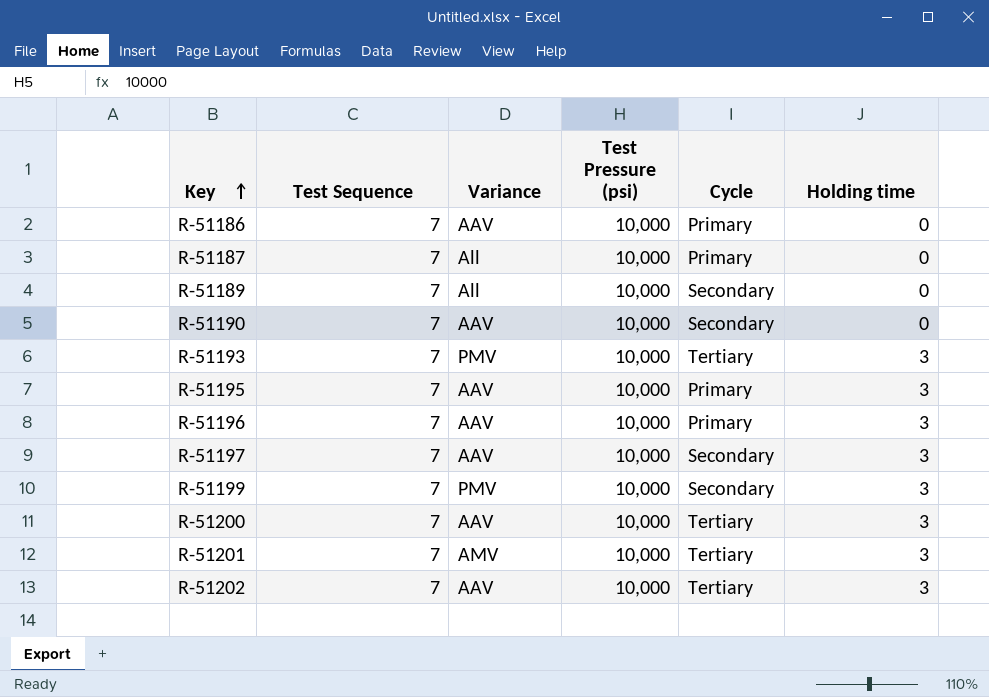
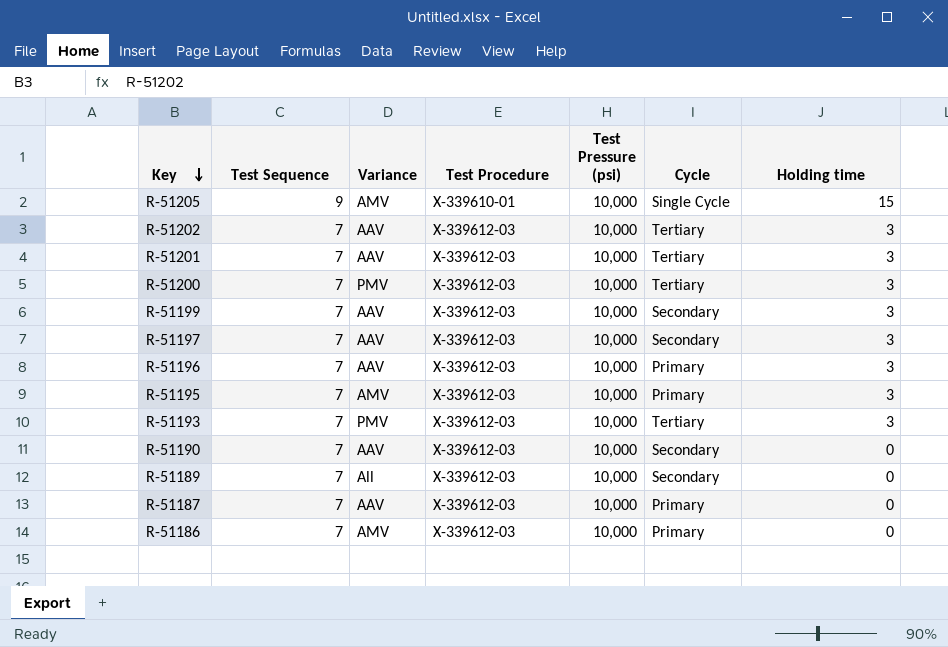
row order: Key ascending -> Key descending
column Test Procedure | position: none -> 4
row R-51205: none -> 9 | AMV | X-339610-01 | 10,000 | Single Cycle | 15
R-51201 | Variance: AMV -> AAV
R-51200 | Variance: AAV -> PMV
R-51199 | Variance: PMV -> AAV
R-51195 | Variance: AAV -> AMV
R-51187 | Variance: All -> AAV
R-51186 | Variance: AAV -> AMV

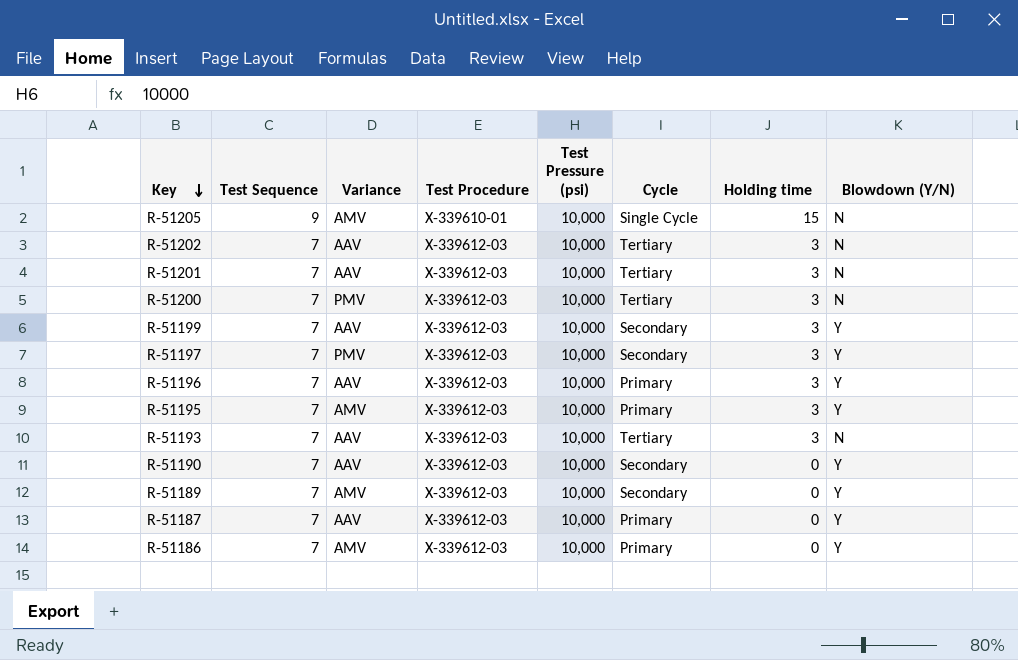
column Blowdown (Y/N) | position: none -> 8
R-51197 | Variance: AAV -> PMV
R-51193 | Variance: PMV -> AAV
R-51189 | Variance: All -> AMV

